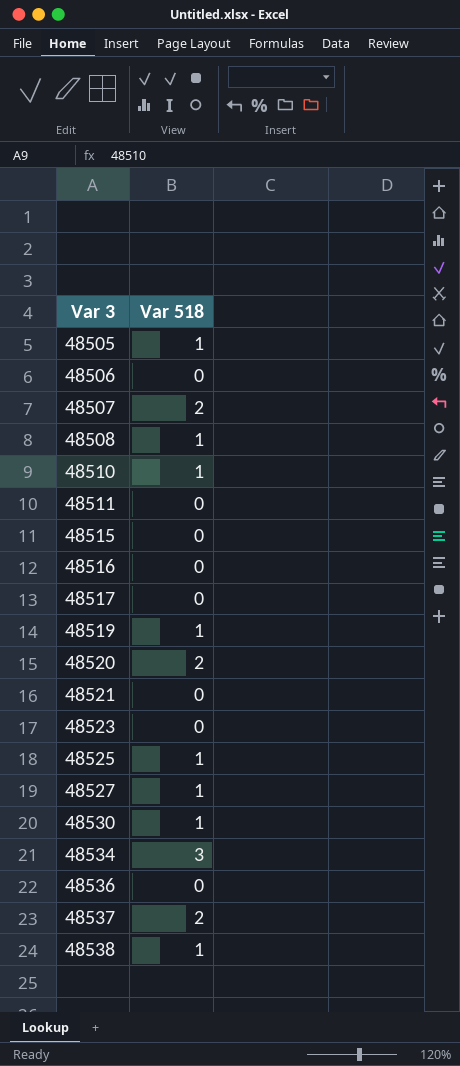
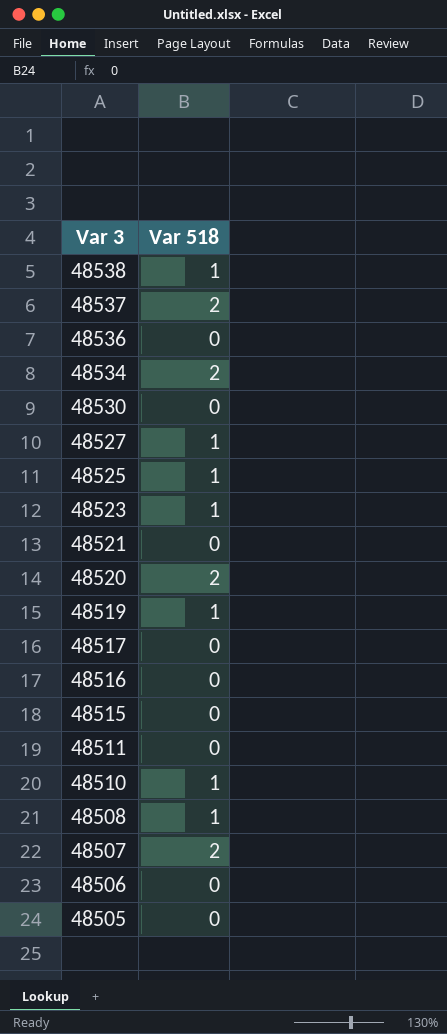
row order: Var 3 ascending -> Var 3 descending
48534 | Var 518: 3 -> 2
48530 | Var 518: 1 -> 0
48523 | Var 518: 0 -> 1
48505 | Var 518: 1 -> 0

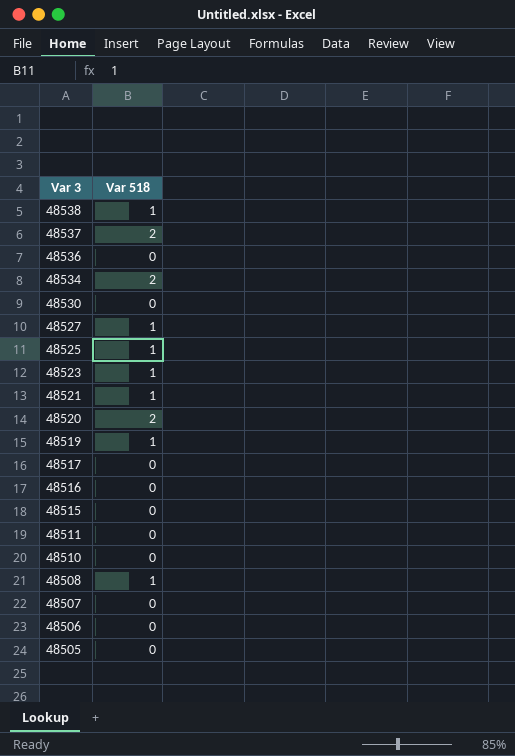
48521 | Var 518: 0 -> 1
48510 | Var 518: 1 -> 0
48507 | Var 518: 2 -> 0

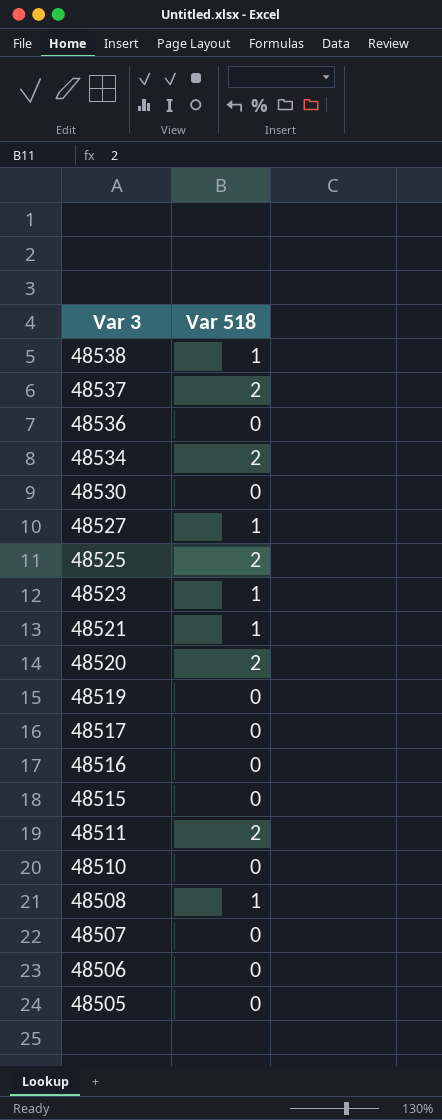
48525 | Var 518: 1 -> 2
48519 | Var 518: 1 -> 0
48511 | Var 518: 0 -> 2

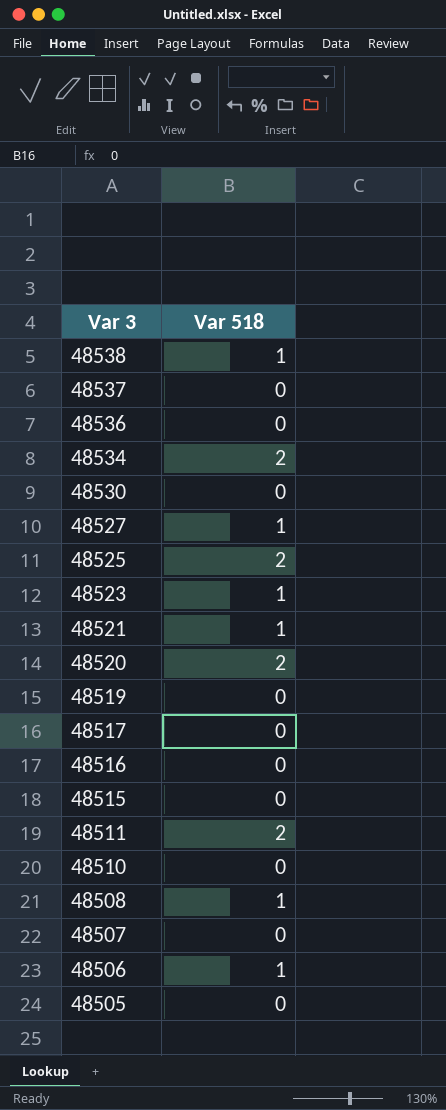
48537 | Var 518: 2 -> 0
48506 | Var 518: 0 -> 1

